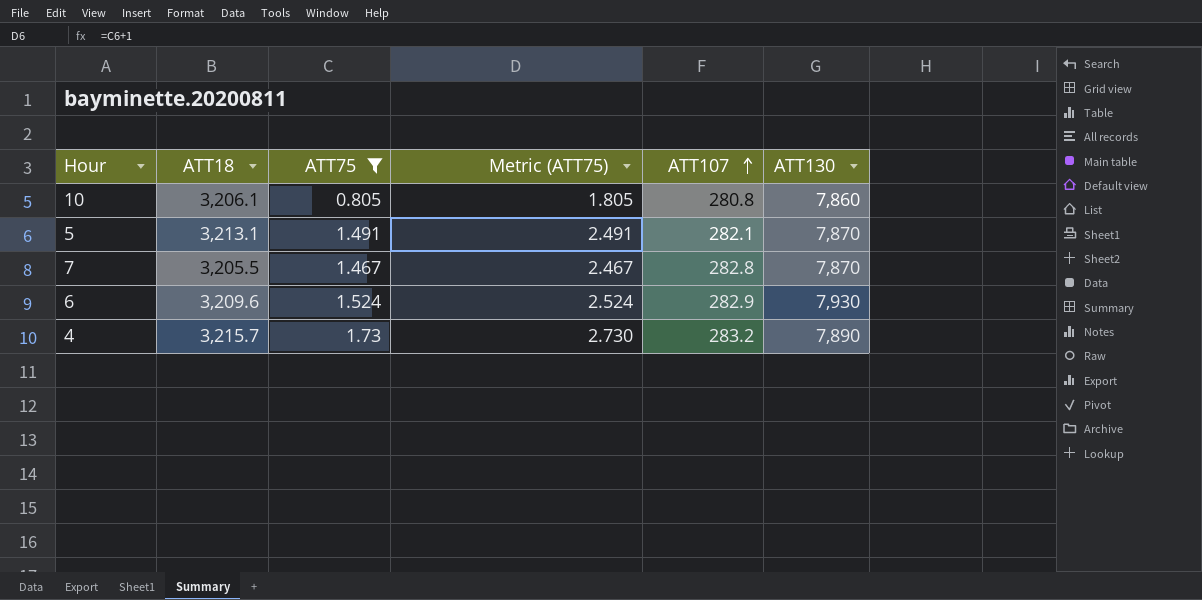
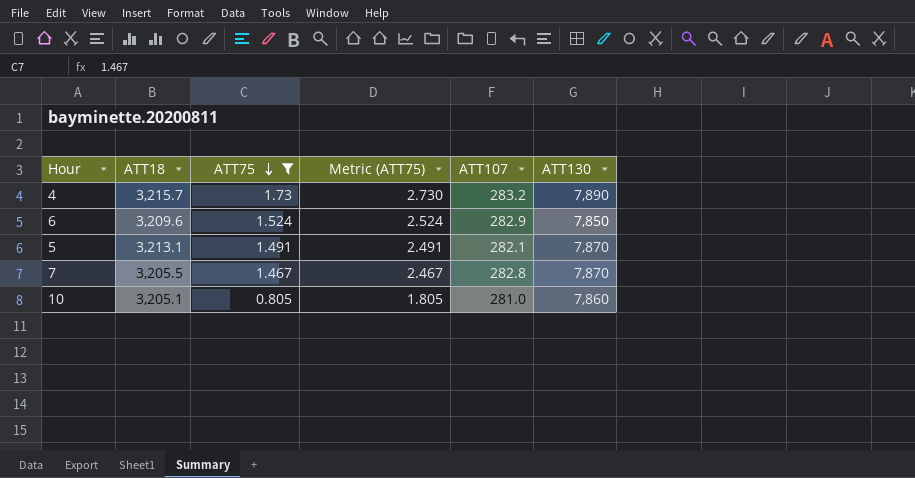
row order: ATT107 ascending -> ATT75 descending
6 | ATT130: 7,930 -> 7,850
10 | ATT18: 3,206.1 -> 3,205.1
10 | ATT107: 280.8 -> 281.0

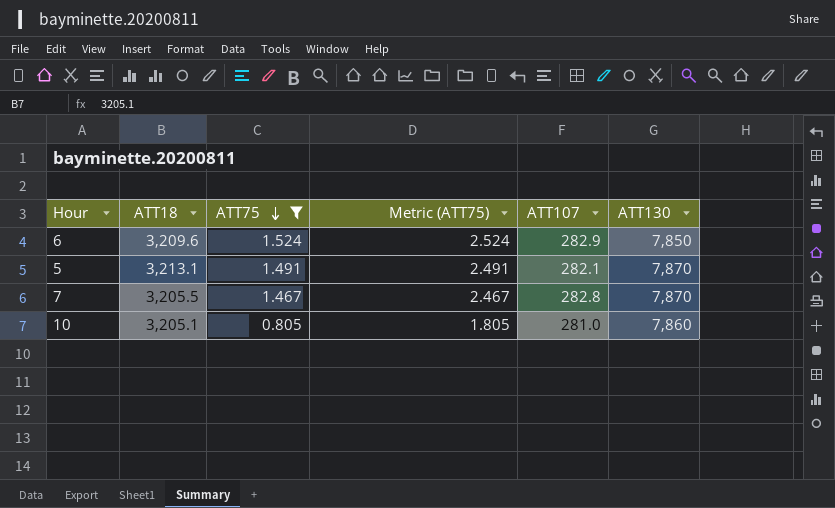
row 4: 3,215.7 | 1.73 | 2.730 | 283.2 | 7,890 -> none

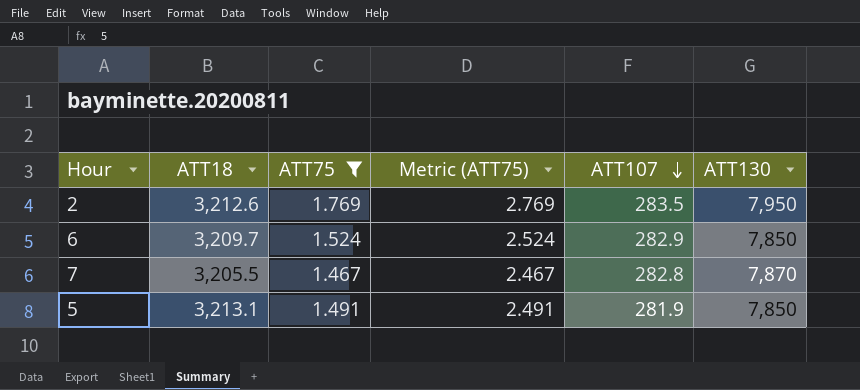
row order: ATT75 descending -> ATT107 descending
row 10: 3,205.1 | 0.805 | 1.805 | 281.0 | 7,860 -> none
row 2: none -> 3,212.6 | 1.769 | 2.769 | 283.5 | 7,950
6 | ATT18: 3,209.6 -> 3,209.7
5 | ATT107: 282.1 -> 281.9
5 | ATT130: 7,870 -> 7,850

